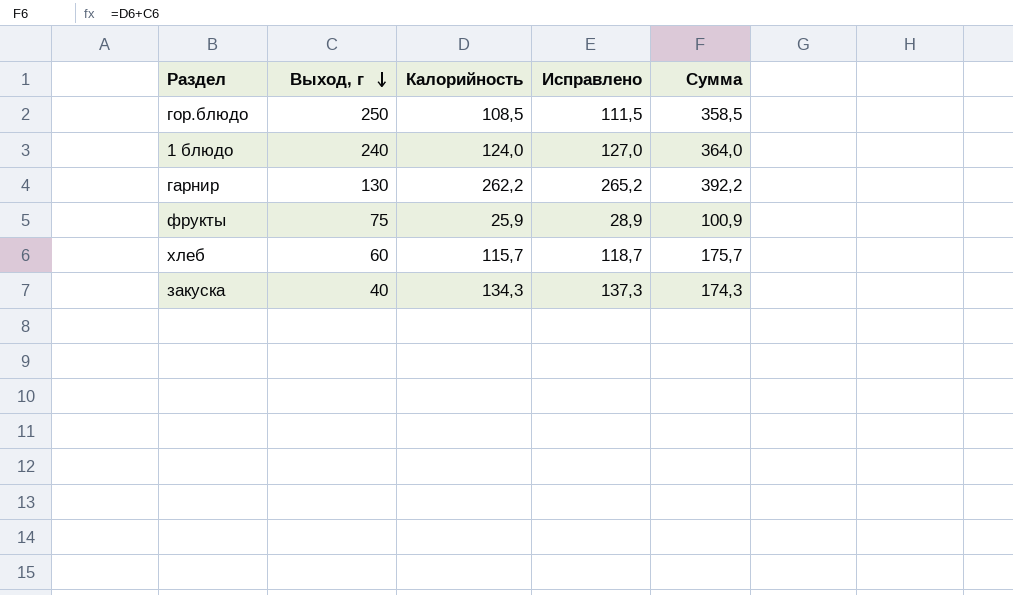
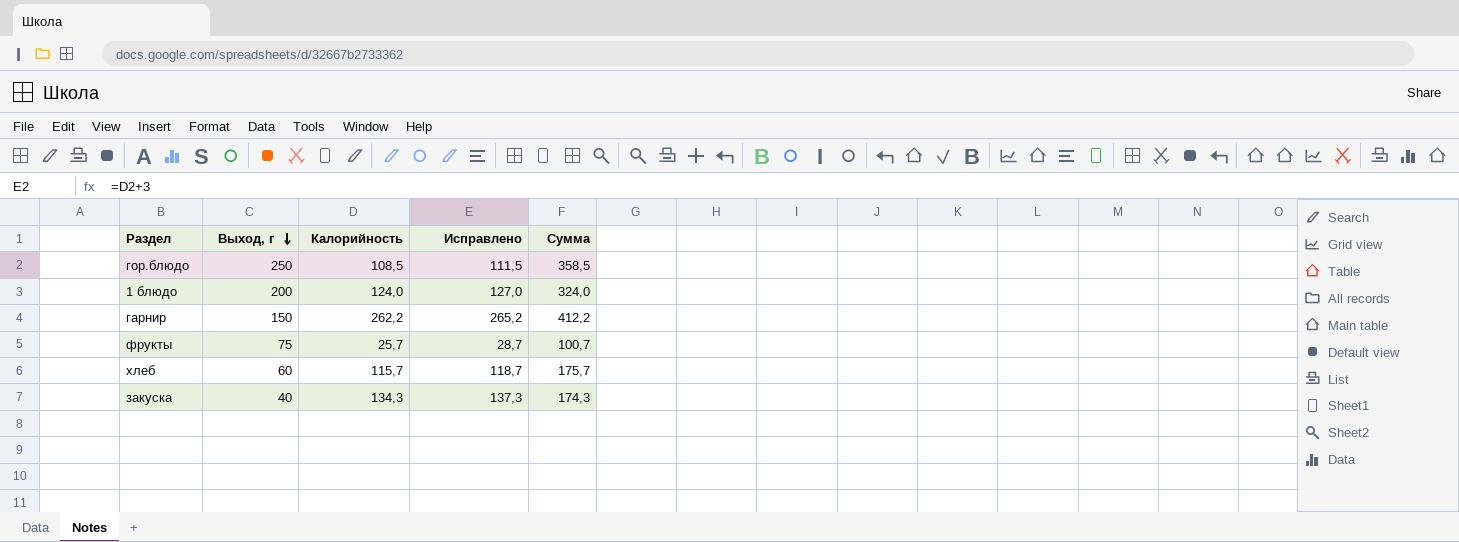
1 блюдо | Выход, г: 240 -> 200
1 блюдо | Сумма: 364,0 -> 324,0
гарнир | Выход, г: 130 -> 150
гарнир | Сумма: 392,2 -> 412,2
фрукты | Калорийность: 25,9 -> 25,7
фрукты | Исправлено: 28,9 -> 28,7
фрукты | Сумма: 100,9 -> 100,7

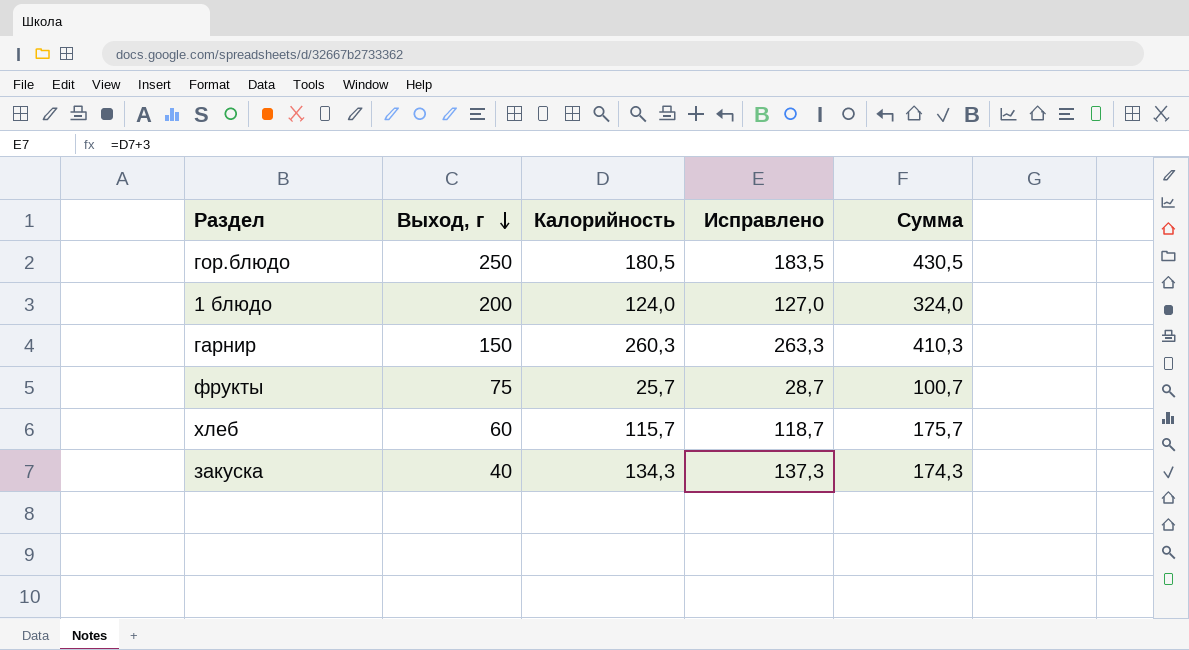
гор.блюдо | Калорийность: 108,5 -> 180,5
гор.блюдо | Исправлено: 111,5 -> 183,5
гор.блюдо | Сумма: 358,5 -> 430,5
гарнир | Калорийность: 262,2 -> 260,3
гарнир | Исправлено: 265,2 -> 263,3
гарнир | Сумма: 412,2 -> 410,3

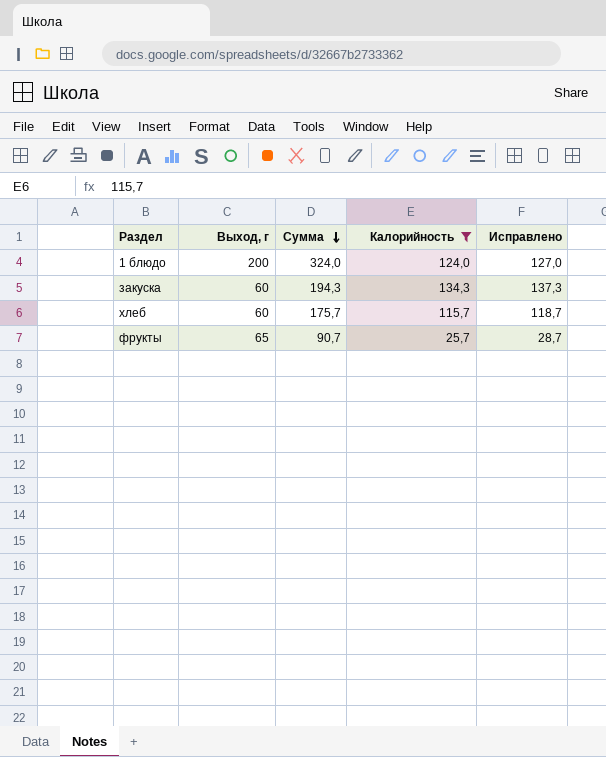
filter: none -> Калорийность <= 134,3
row order: Выход, г descending -> Сумма descending
column Сумма | position: 5 -> 3
закуска | Выход, г: 40 -> 60
закуска | Сумма: 174,3 -> 194,3
фрукты | Выход, г: 75 -> 65
фрукты | Сумма: 100,7 -> 90,7

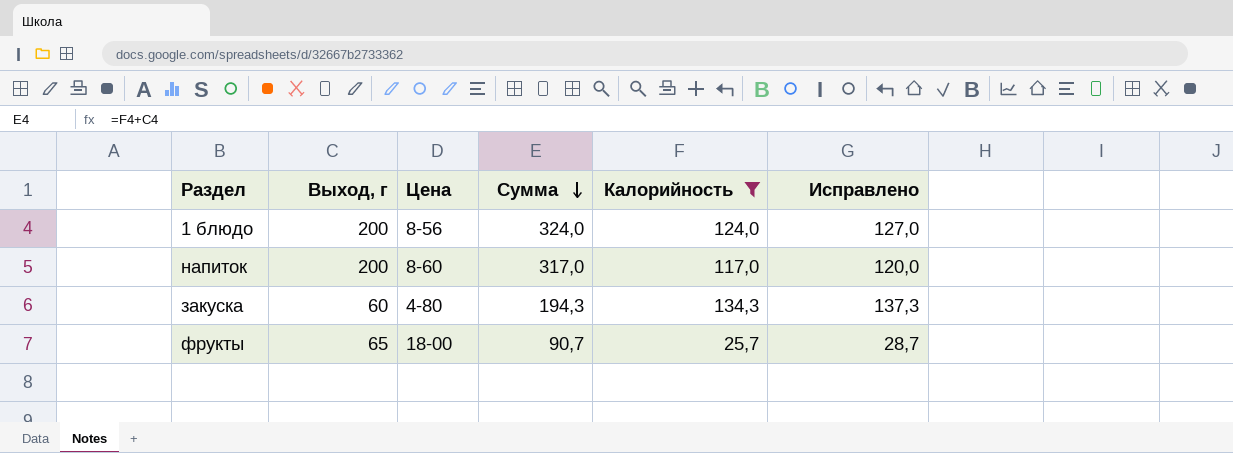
column Цена | position: none -> 3
row хлеб: 60 | 175,7 | 115,7 | 118,7 -> none
row напиток: none -> 200 | 8-60 | 317,0 | 117,0 | 120,0

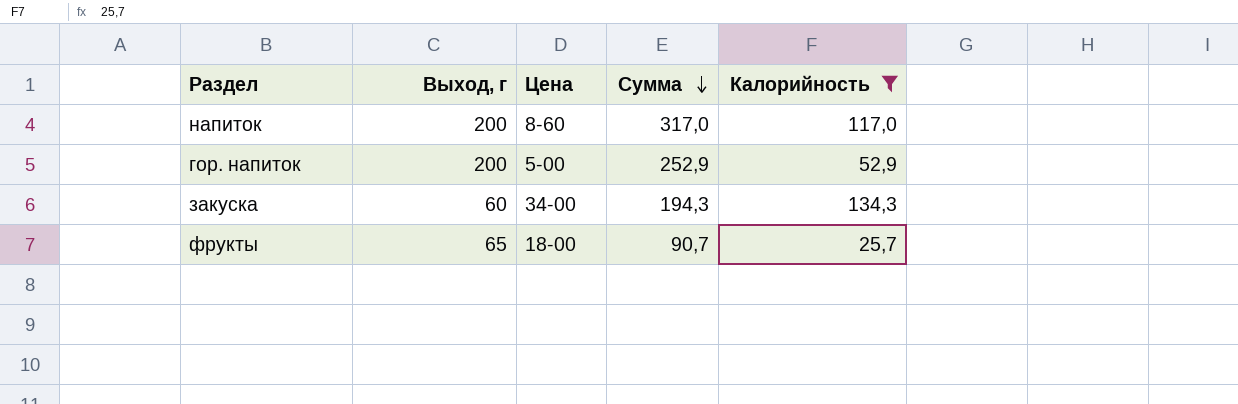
column Исправлено | formula: [Калорийность] + 3 -> none
row 1 блюдо: 200 | 8-56 | 324,0 | 124,0 | 127,0 -> none
row гор. напиток: none -> 200 | 5-00 | 252,9 | 52,9
закуска | Цена: 4-80 -> 34-00

